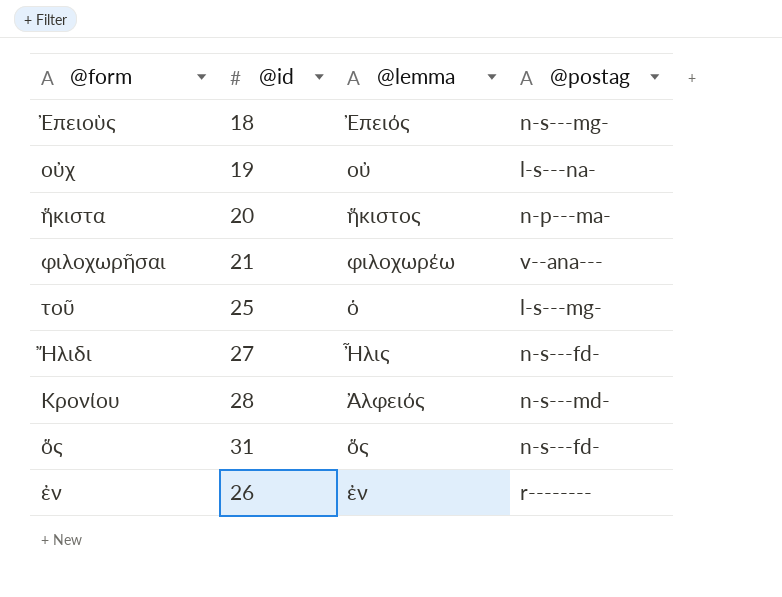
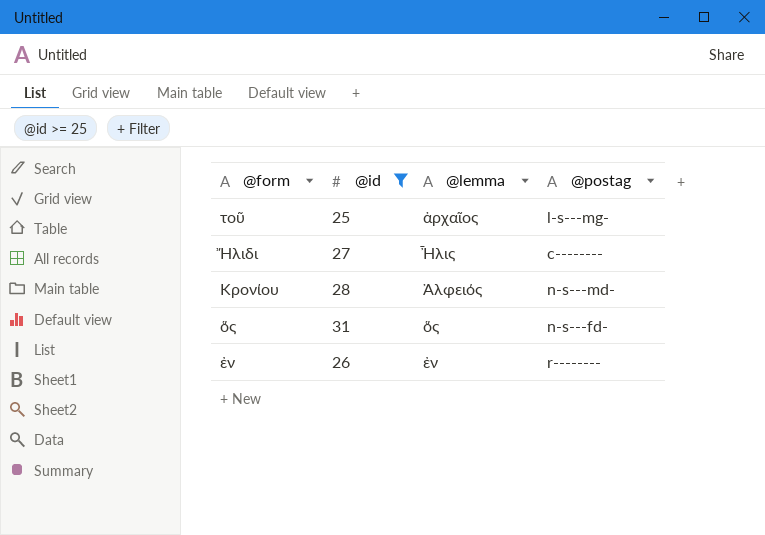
filter: none -> @id >= 25
τοῦ | @lemma: ὁ -> ἀρχαῖος
Ἤλιδι | @postag: n-s---fd- -> c--------

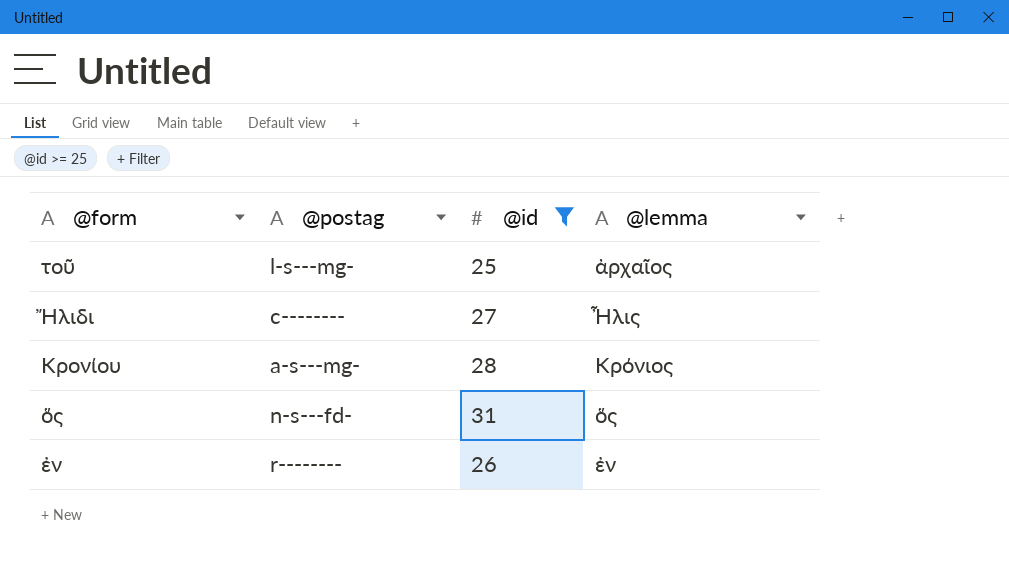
column @postag | position: 4 -> 2
Κρονίου | @postag: n-s---md- -> a-s---mg-
Κρονίου | @lemma: Ἀλφειός -> Κρόνιος

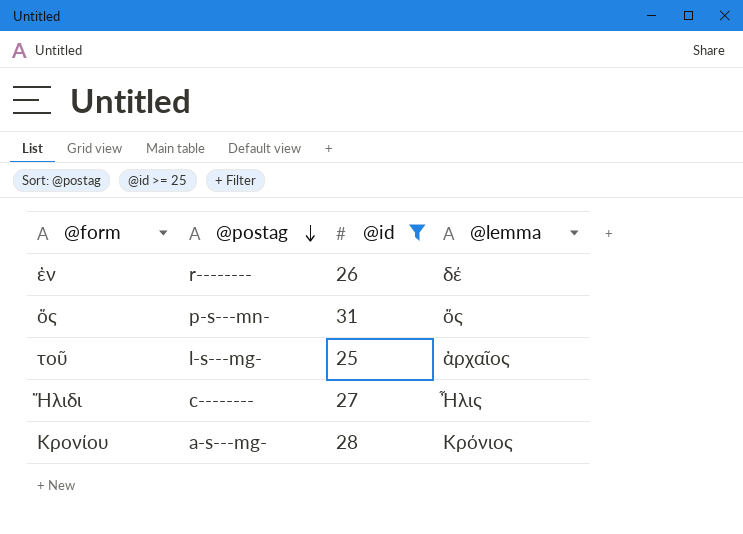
row order: none -> @postag descending
ἐν | @lemma: ἐν -> δέ
ὅς | @postag: n-s---fd- -> p-s---mn-

